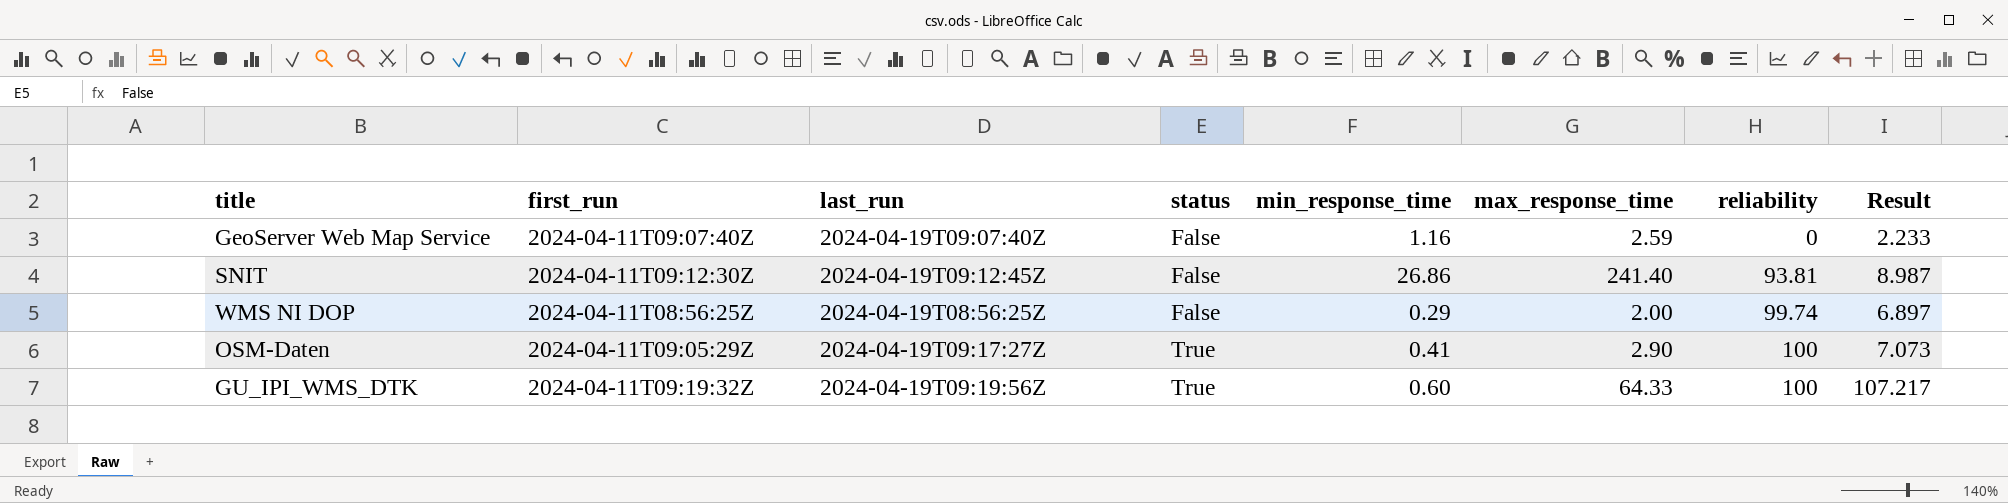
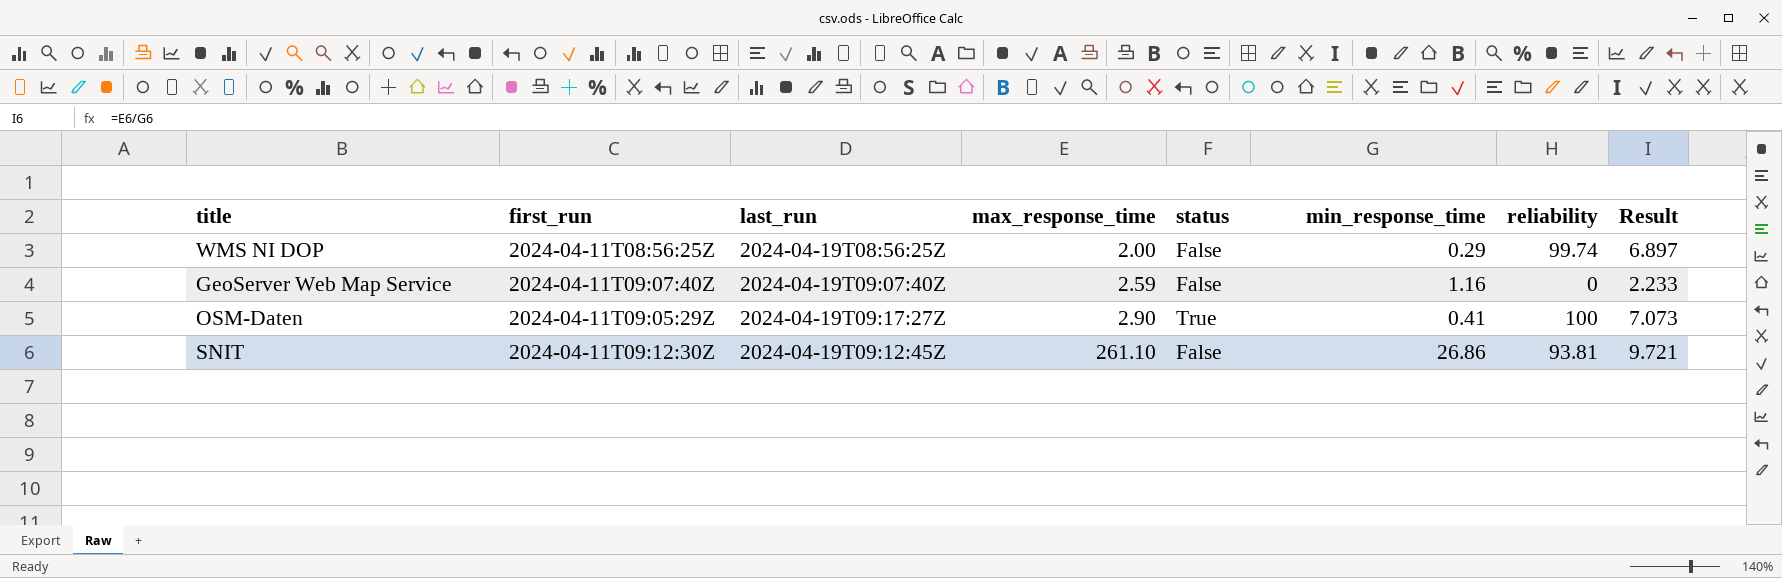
row order: status ascending -> max_response_time ascending
column max_response_time | position: 6 -> 4
row GU_IPI_WMS_DTK: 2024-04-11T09:19:32Z | 2024-04-19T09:19:56Z | True | 0.60 | 64.33 | 100 | 107.217 -> none
SNIT | max_response_time: 241.40 -> 261.10
SNIT | Result: 8.987 -> 9.721

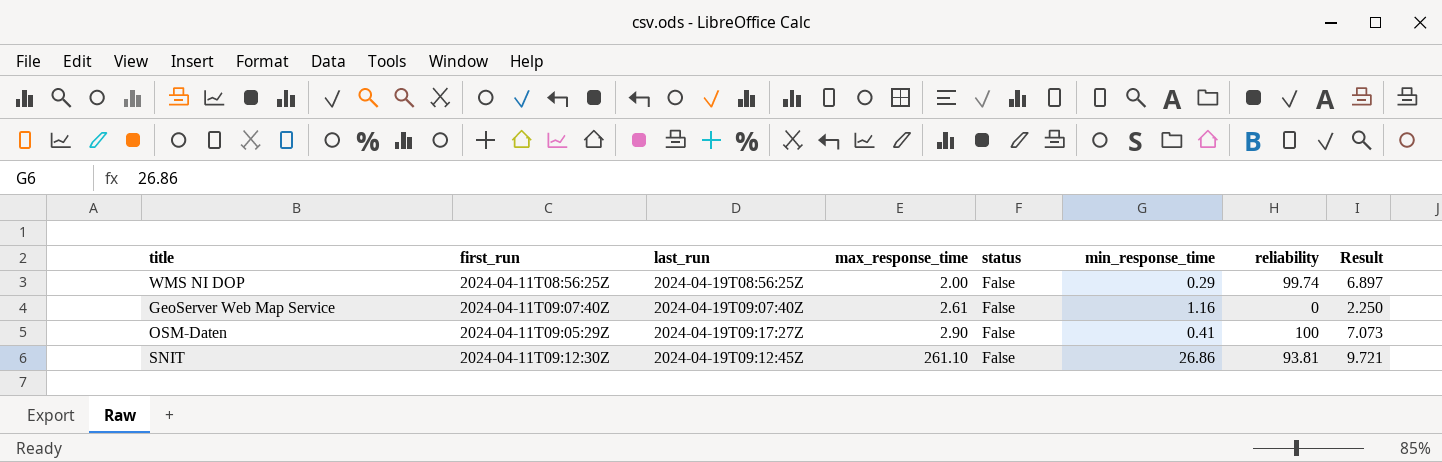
GeoServer Web Map Service | max_response_time: 2.59 -> 2.61
GeoServer Web Map Service | Result: 2.233 -> 2.250
OSM-Daten | status: True -> False

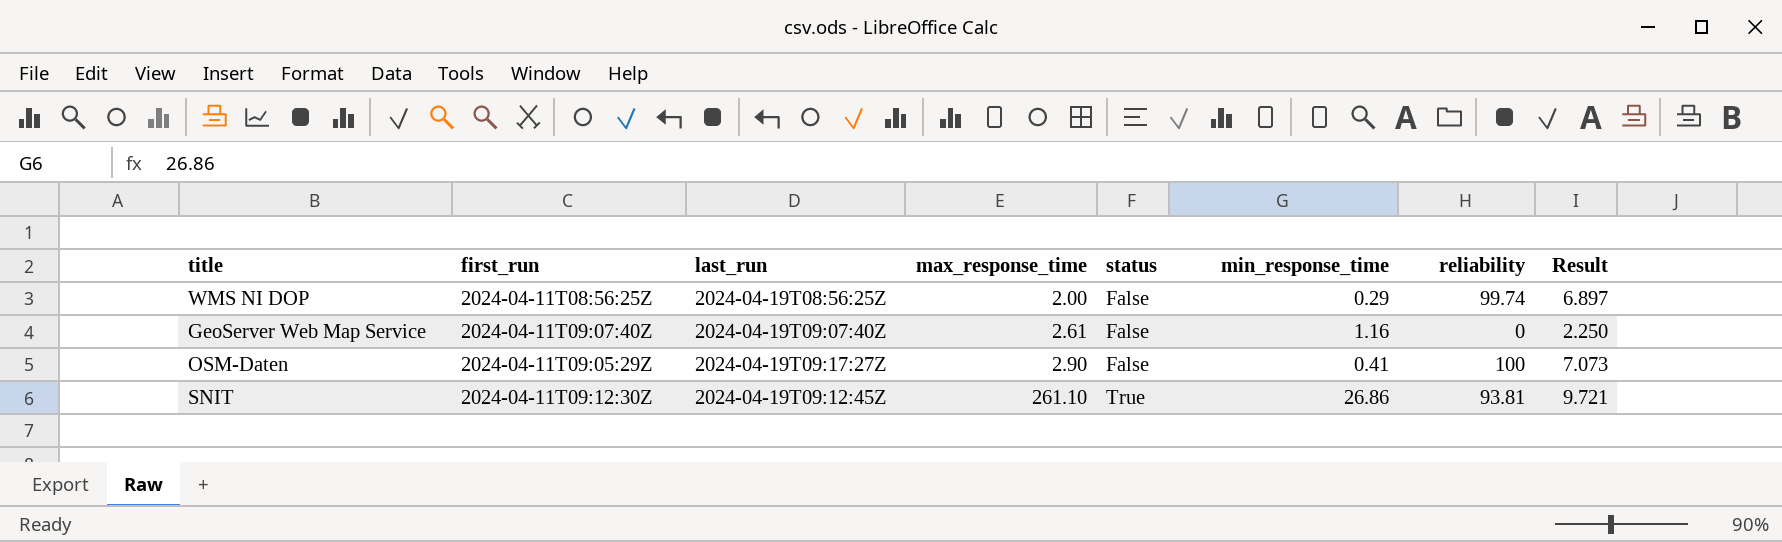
SNIT | status: False -> True

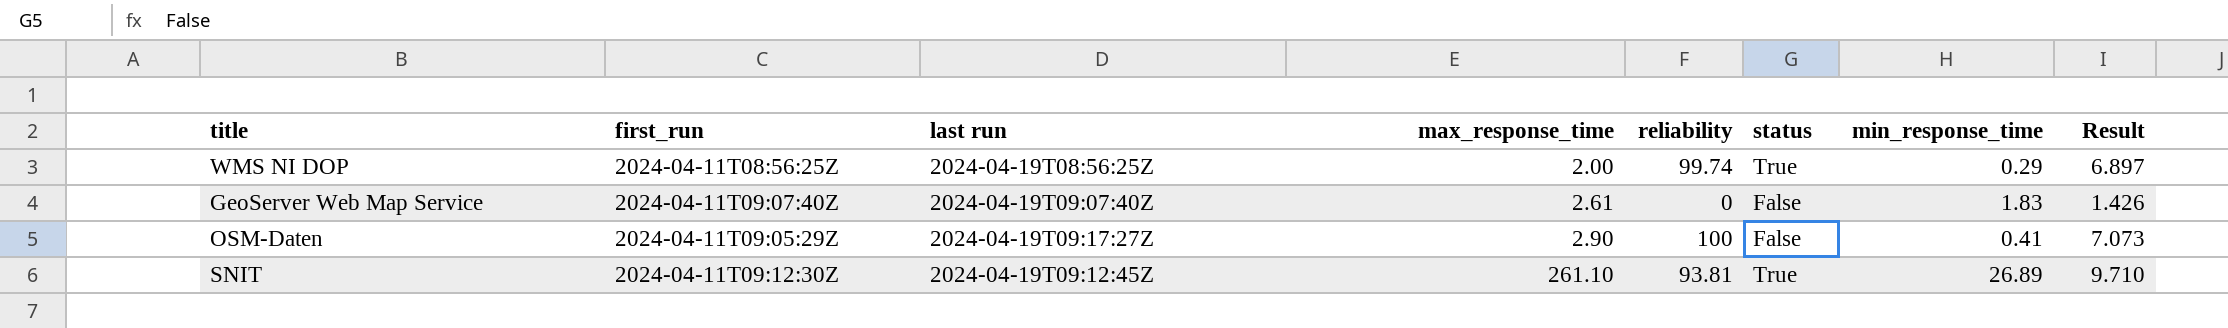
column name: last_run -> last run
column reliability | position: 7 -> 5
WMS NI DOP | status: False -> True
GeoServer Web Map Service | min_response_time: 1.16 -> 1.83
GeoServer Web Map Service | Result: 2.250 -> 1.426
SNIT | min_response_time: 26.86 -> 26.89
SNIT | Result: 9.721 -> 9.710

